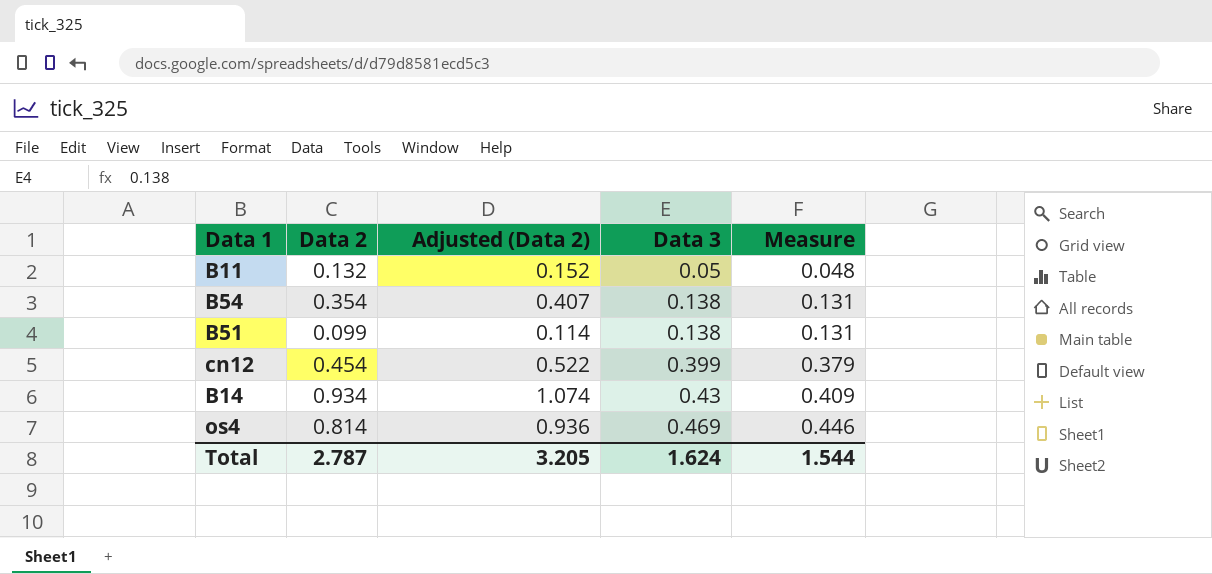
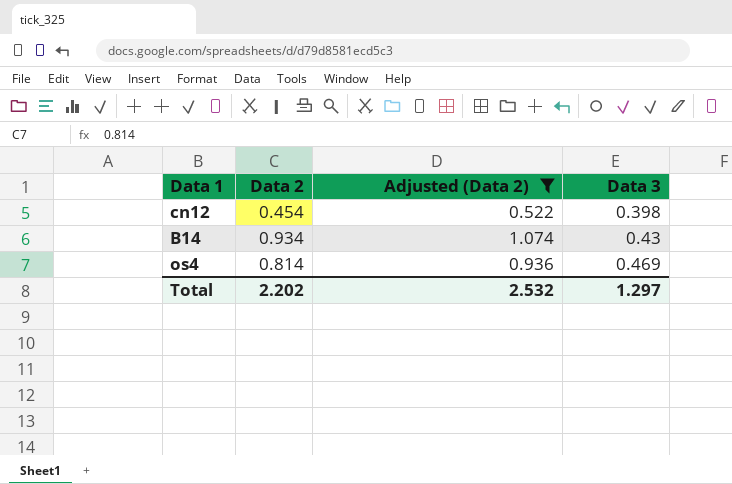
filter: none -> Adjusted (Data 2) >= 0.522
column Measure | formula: [Data 3] * 0.95 -> none
cn12 | Data 3: 0.399 -> 0.398
Total | Data 2: 2.787 -> 2.202
Total | Adjusted (Data 2): 3.205 -> 2.532
Total | Data 3: 1.624 -> 1.297

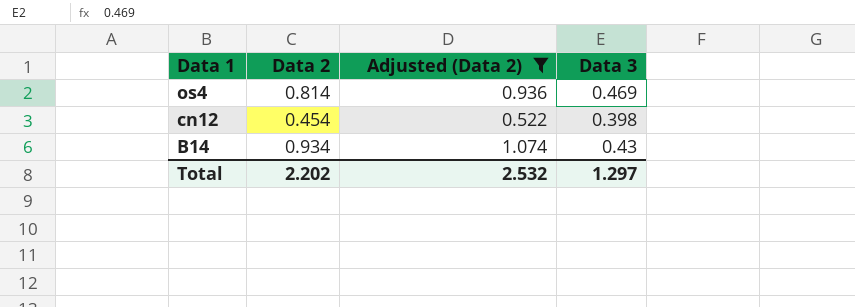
row order: Data 3 ascending -> Data 1 descending

